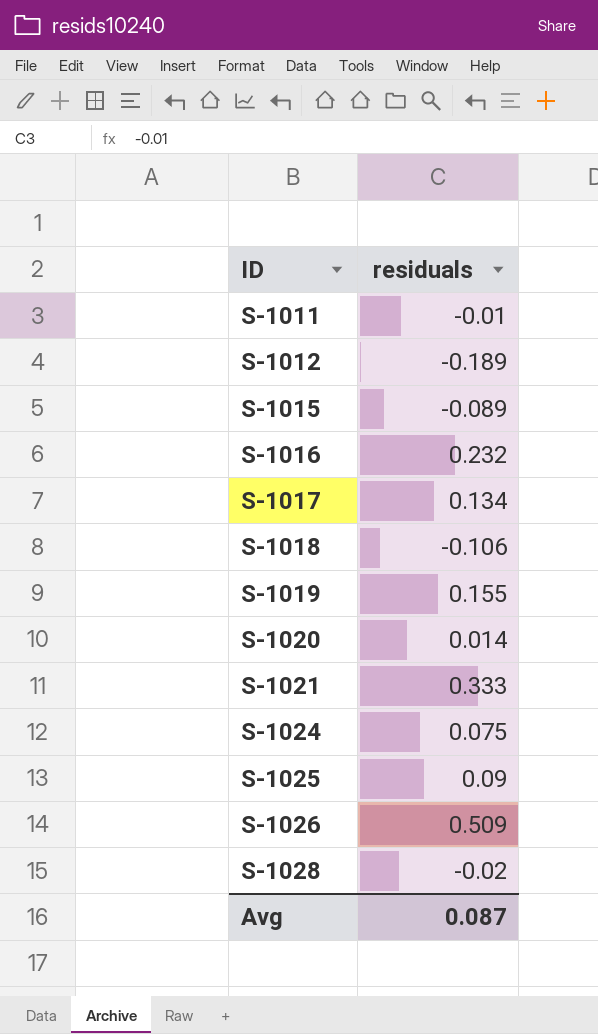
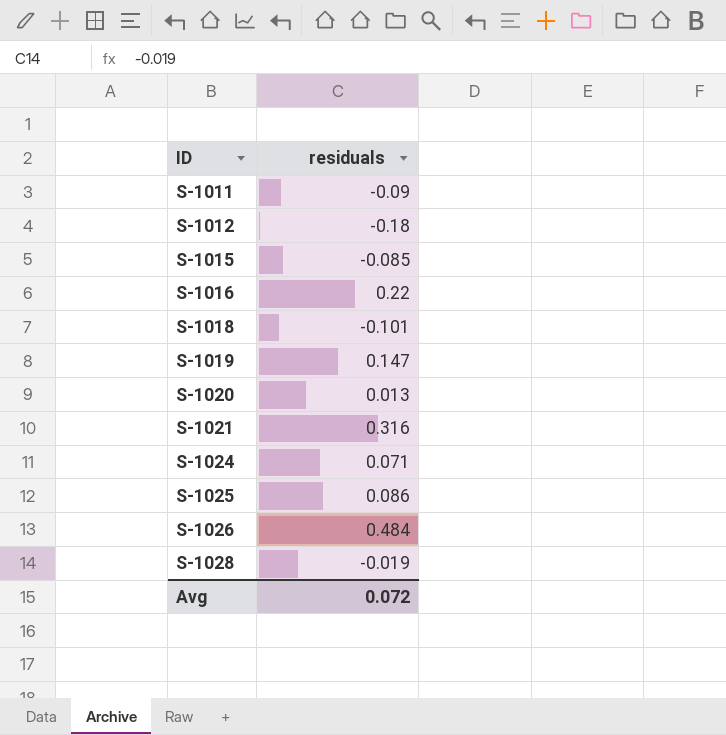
row S-1017: 0.134 -> none
S-1011 | residuals: -0.01 -> -0.09
S-1012 | residuals: -0.189 -> -0.18
S-1015 | residuals: -0.089 -> -0.085
S-1016 | residuals: 0.232 -> 0.22
S-1018 | residuals: -0.106 -> -0.101
S-1019 | residuals: 0.155 -> 0.147
S-1020 | residuals: 0.014 -> 0.013
S-1021 | residuals: 0.333 -> 0.316
S-1024 | residuals: 0.075 -> 0.071
S-1025 | residuals: 0.09 -> 0.086
S-1026 | residuals: 0.509 -> 0.484
S-1028 | residuals: -0.02 -> -0.019
Avg | residuals: 0.087 -> 0.072

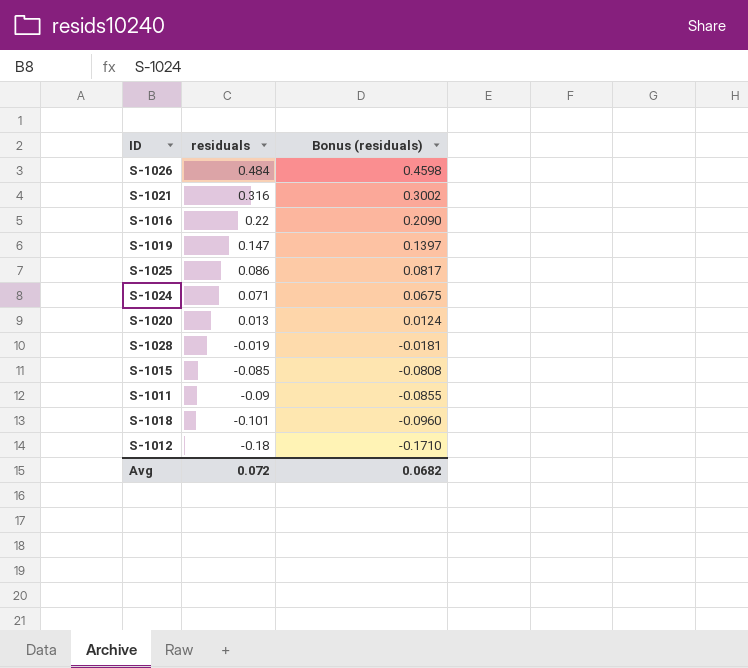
row order: ID ascending -> residuals descending
column Bonus (residuals) | formula: none -> [residuals] * 0.95

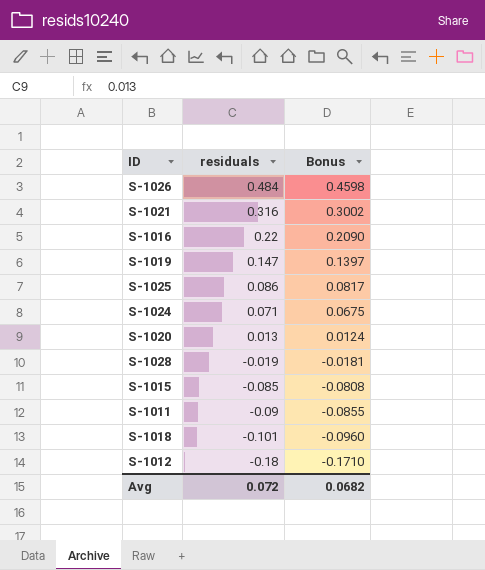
column name: Bonus (residuals) -> Bonus

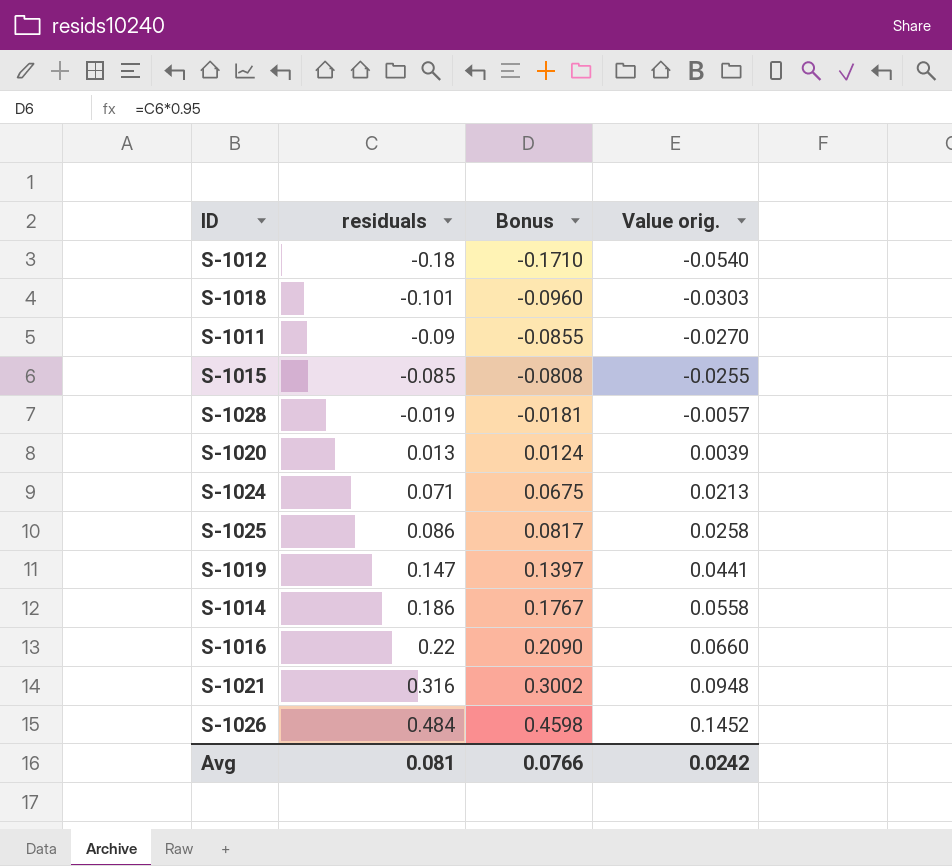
row order: residuals descending -> residuals ascending
column Value orig. | formula: none -> [residuals] * 0.3
row S-1014: none -> 0.186 | 0.1767 | 0.0558
Avg | residuals: 0.072 -> 0.081
Avg | Bonus: 0.0682 -> 0.0766

